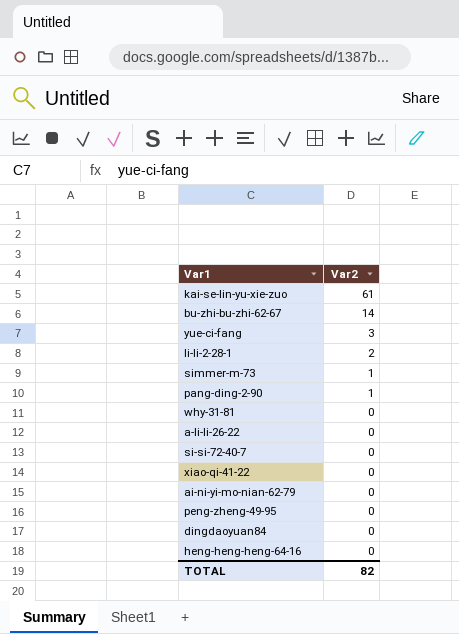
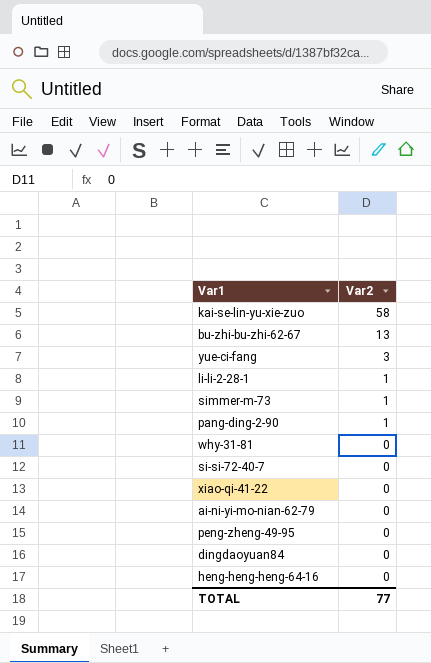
row a-li-li-26-22: 0 -> none
kai-se-lin-yu-xie-zuo | Var2: 61 -> 58
bu-zhi-bu-zhi-62-67 | Var2: 14 -> 13
li-li-2-28-1 | Var2: 2 -> 1
TOTAL | Var2: 82 -> 77

